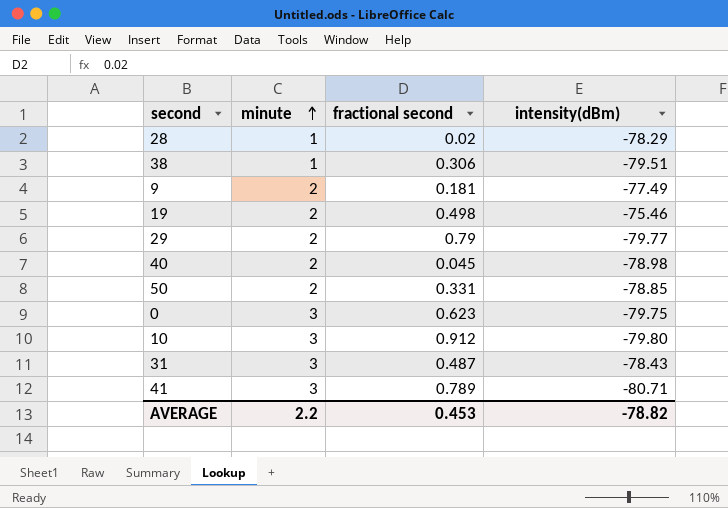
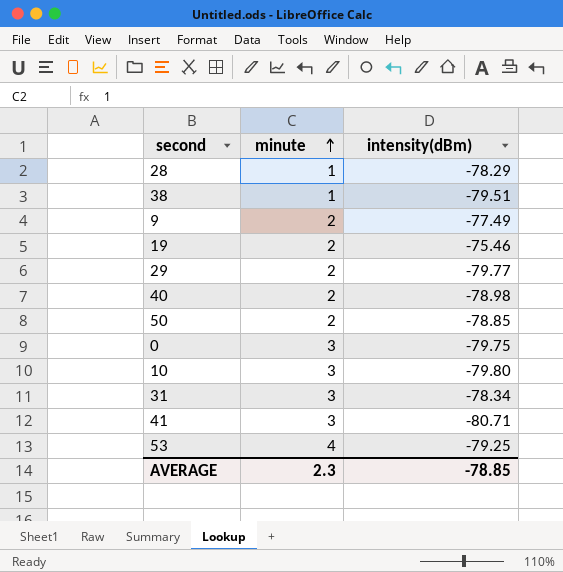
column fractional second | position: 3 -> none
31 | intensity(dBm): -78.43 -> -78.34
row 53: none -> 4 | -79.25
AVERAGE | minute: 2.2 -> 2.3
AVERAGE | intensity(dBm): -78.82 -> -78.85

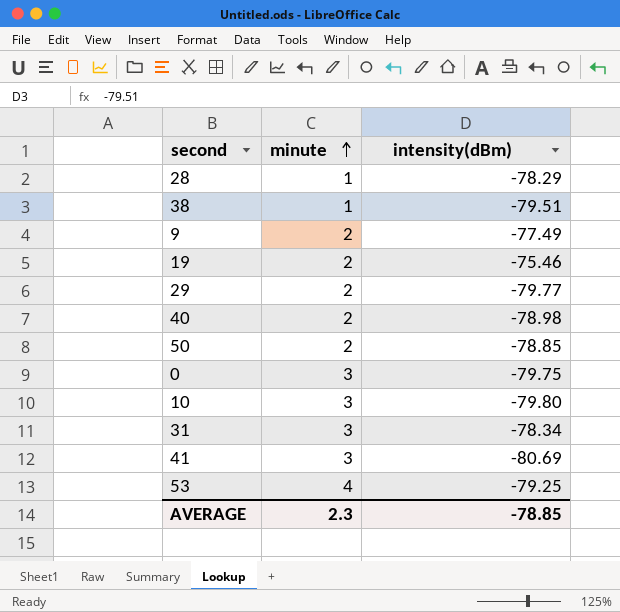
41 | intensity(dBm): -80.71 -> -80.69

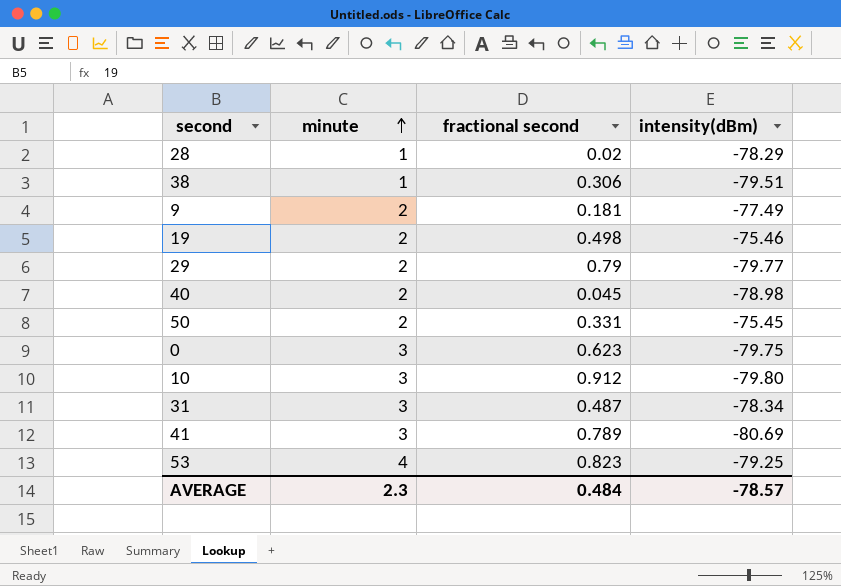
column fractional second | position: none -> 3
50 | intensity(dBm): -78.85 -> -75.45
AVERAGE | intensity(dBm): -78.85 -> -78.57

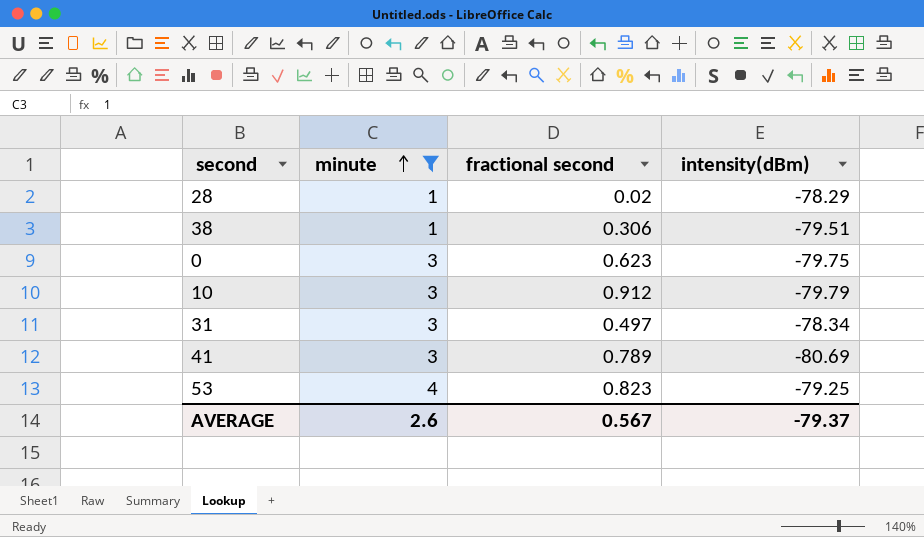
filter: none -> minute != 2
10 | intensity(dBm): -79.80 -> -79.79
31 | fractional second: 0.487 -> 0.497
AVERAGE | minute: 2.3 -> 2.6
AVERAGE | fractional second: 0.484 -> 0.567
AVERAGE | intensity(dBm): -78.57 -> -79.37

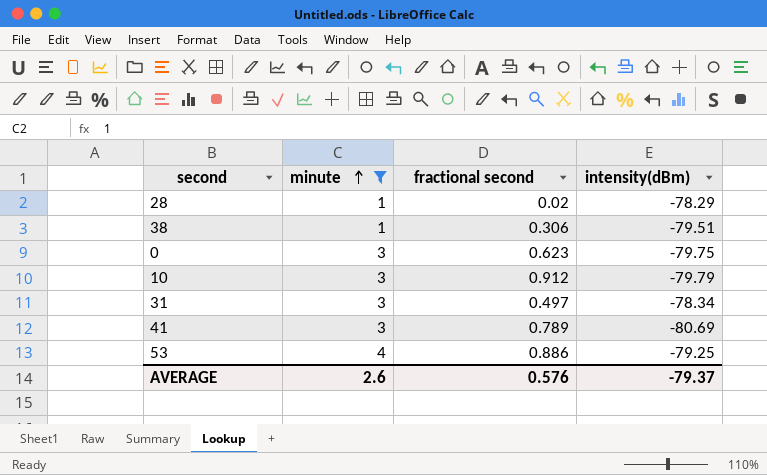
53 | fractional second: 0.823 -> 0.886
AVERAGE | fractional second: 0.567 -> 0.576

